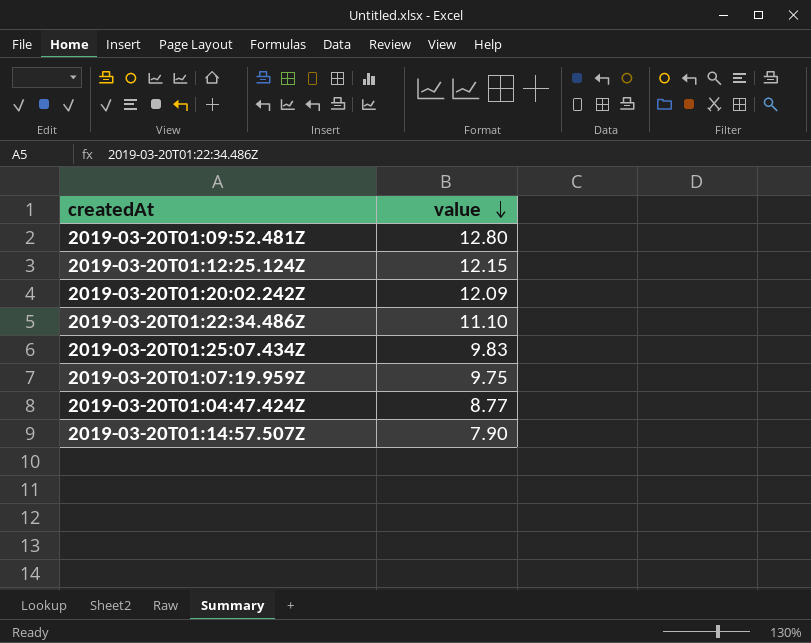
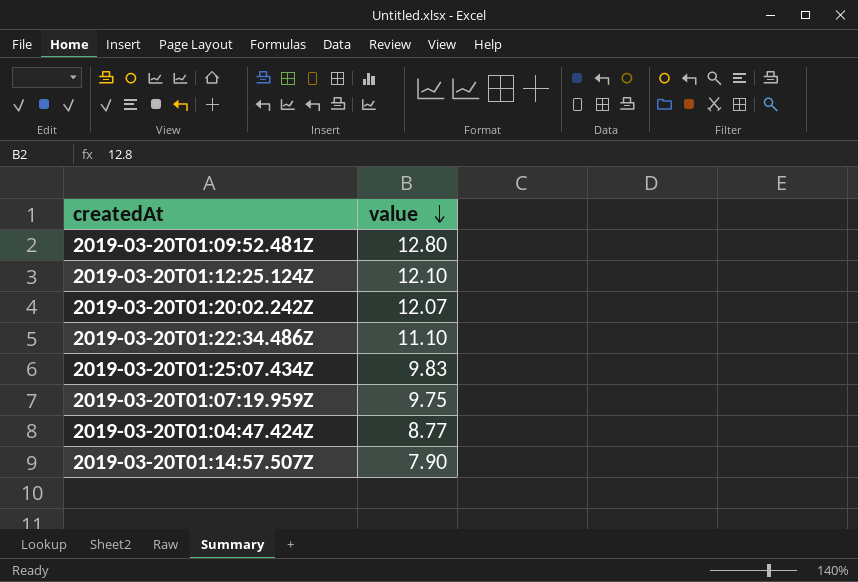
2019-03-20T01:12:25.124Z | value: 12.15 -> 12.10
2019-03-20T01:20:02.242Z | value: 12.09 -> 12.07

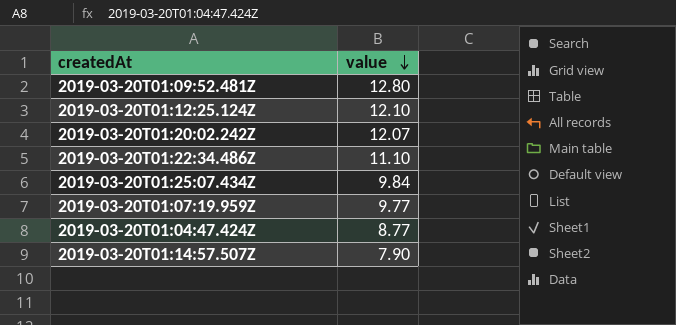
2019-03-20T01:25:07.434Z | value: 9.83 -> 9.84
2019-03-20T01:07:19.959Z | value: 9.75 -> 9.77

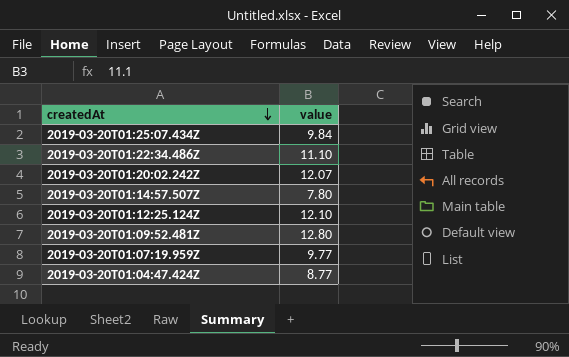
row order: value descending -> createdAt descending
2019-03-20T01:14:57.507Z | value: 7.90 -> 7.80

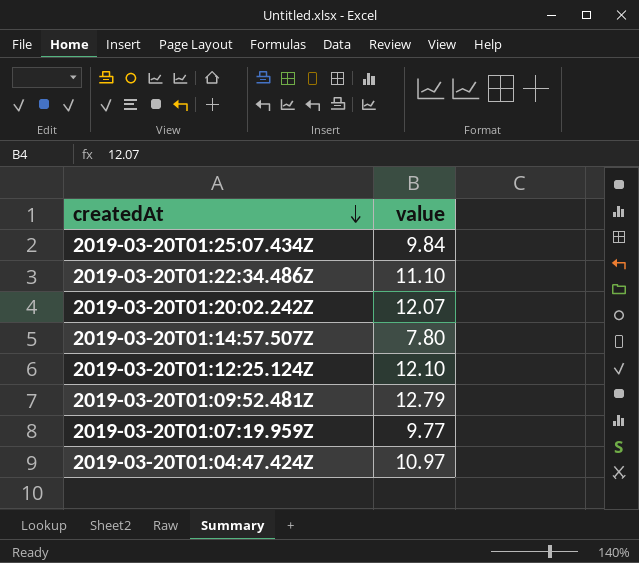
2019-03-20T01:09:52.481Z | value: 12.80 -> 12.79
2019-03-20T01:04:47.424Z | value: 8.77 -> 10.97

